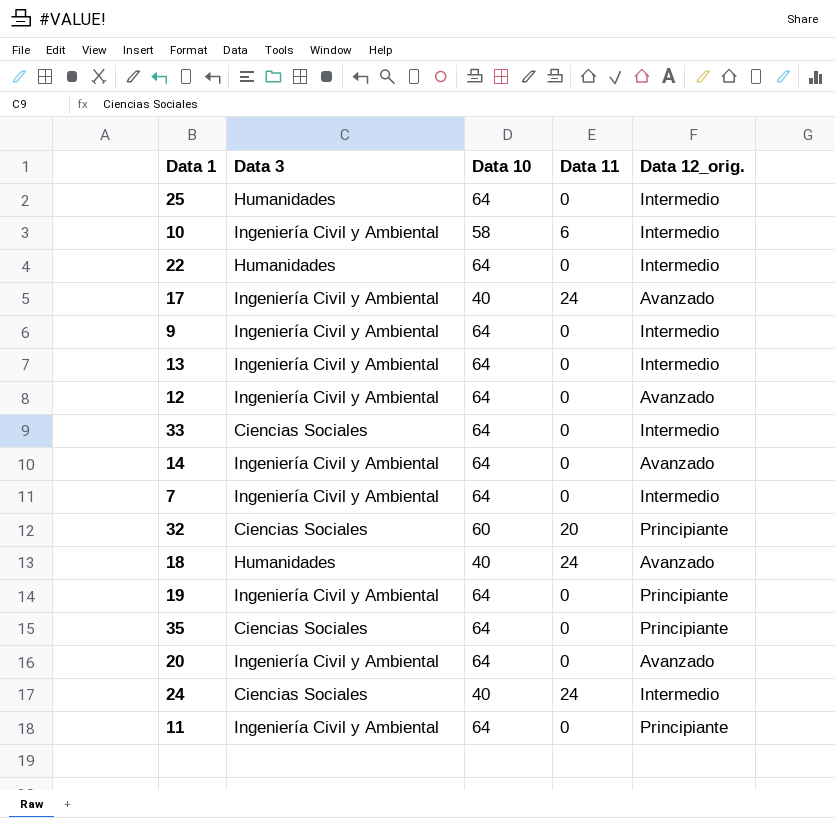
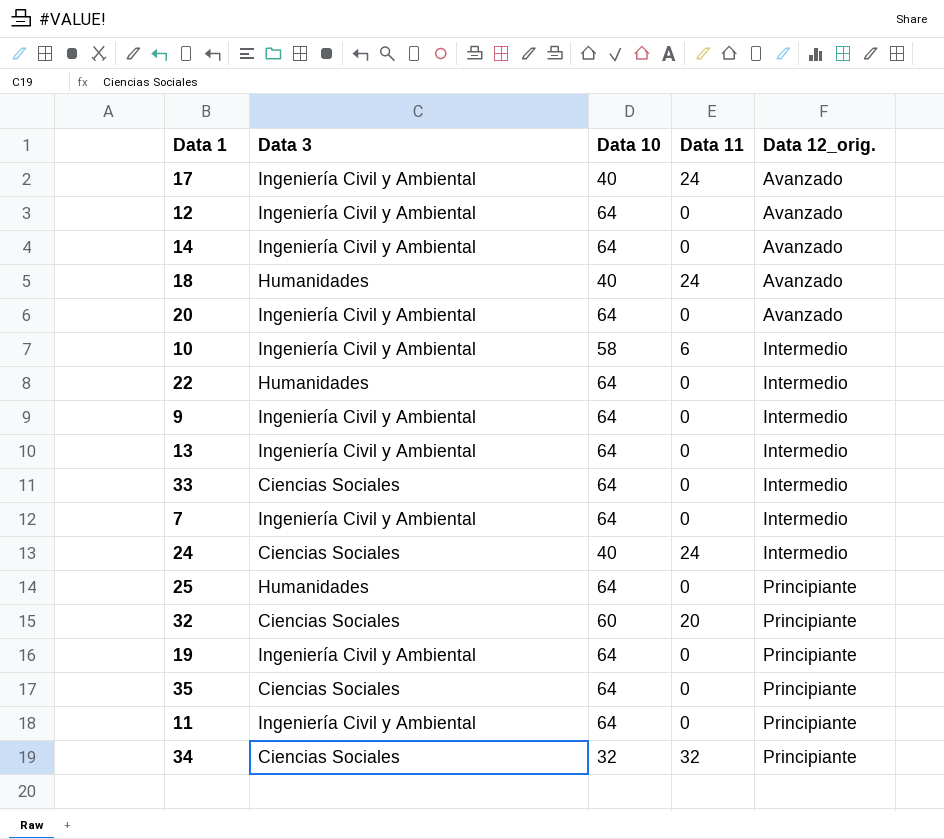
row order: none -> Data 12_orig. ascending
25 | Data 12_orig.: Intermedio -> Principiante
row 34: none -> Ciencias Sociales | 32 | 32 | Principiante

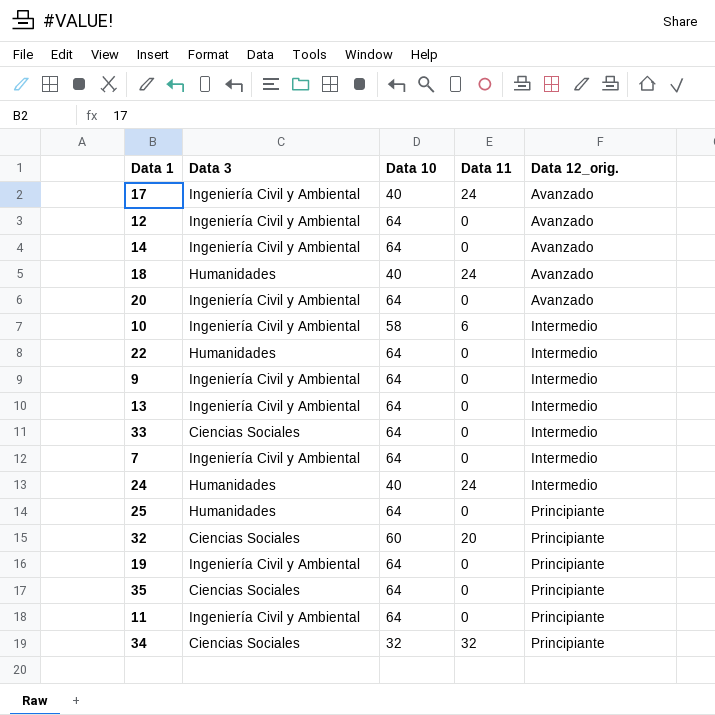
24 | Data 3: Ciencias Sociales -> Humanidades

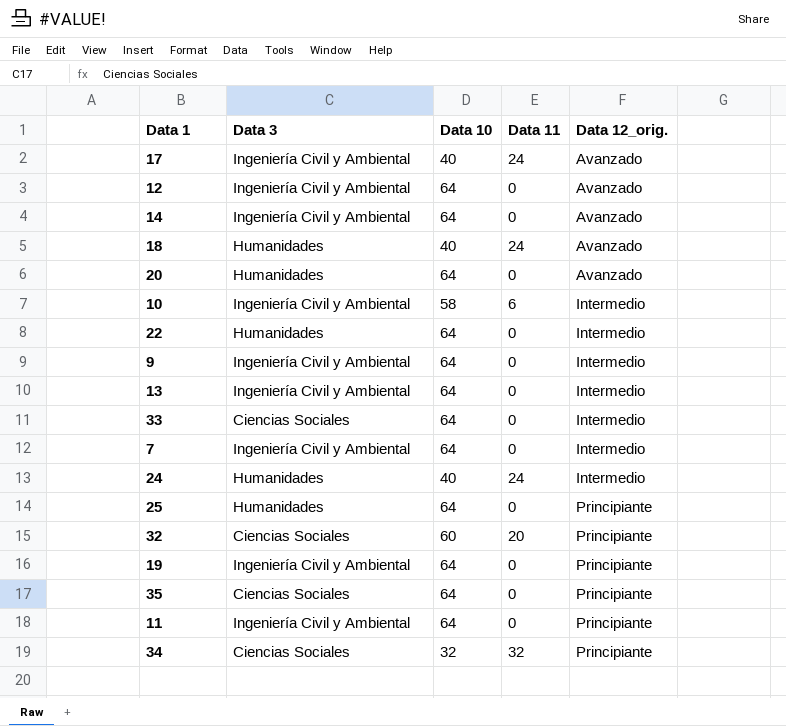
20 | Data 3: Ingeniería Civil y Ambiental -> Humanidades

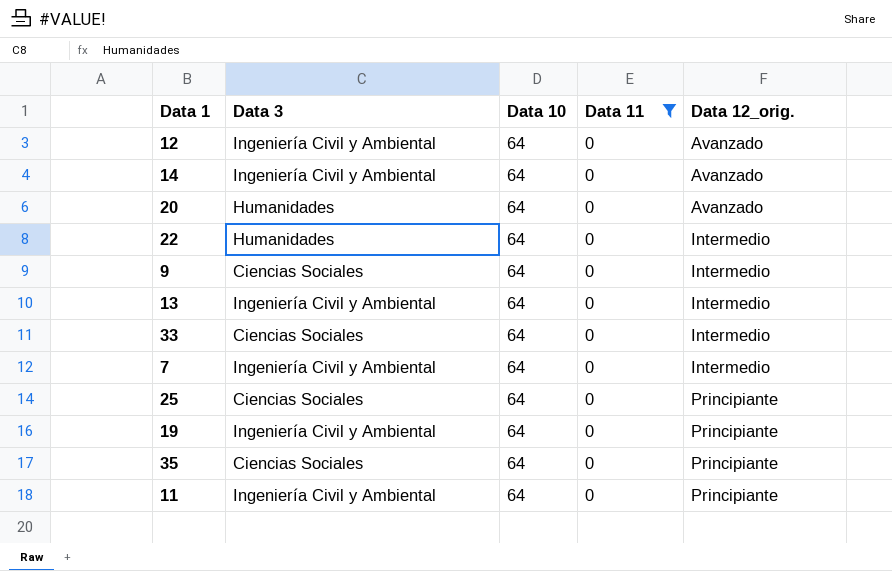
filter: none -> Data 11 = 0
9 | Data 3: Ingeniería Civil y Ambiental -> Ciencias Sociales
25 | Data 3: Humanidades -> Ciencias Sociales

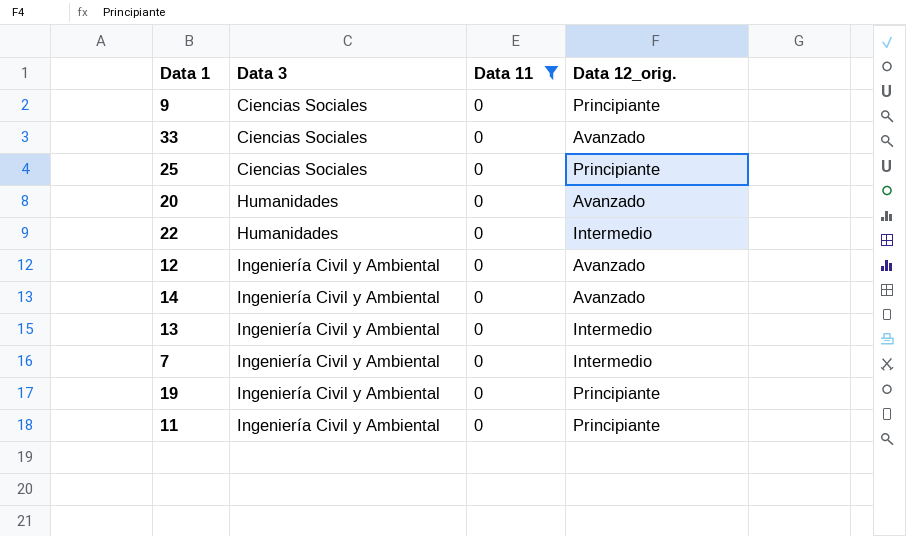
row order: Data 12_orig. ascending -> Data 3 ascending
column Data 10 | position: 3 -> none
row 35: Ciencias Sociales | 64 | 0 | Principiante -> none
9 | Data 12_orig.: Intermedio -> Principiante
33 | Data 12_orig.: Intermedio -> Avanzado

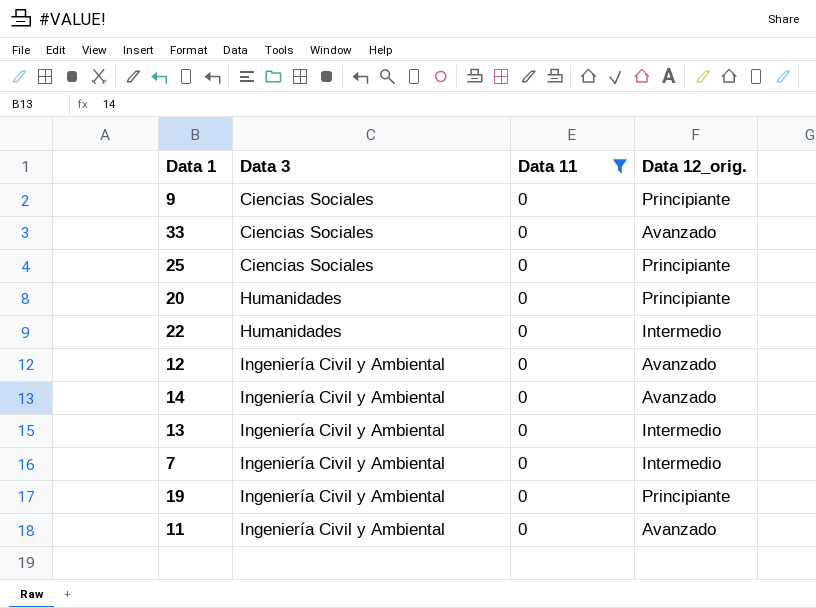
20 | Data 12_orig.: Avanzado -> Principiante
11 | Data 12_orig.: Principiante -> Avanzado

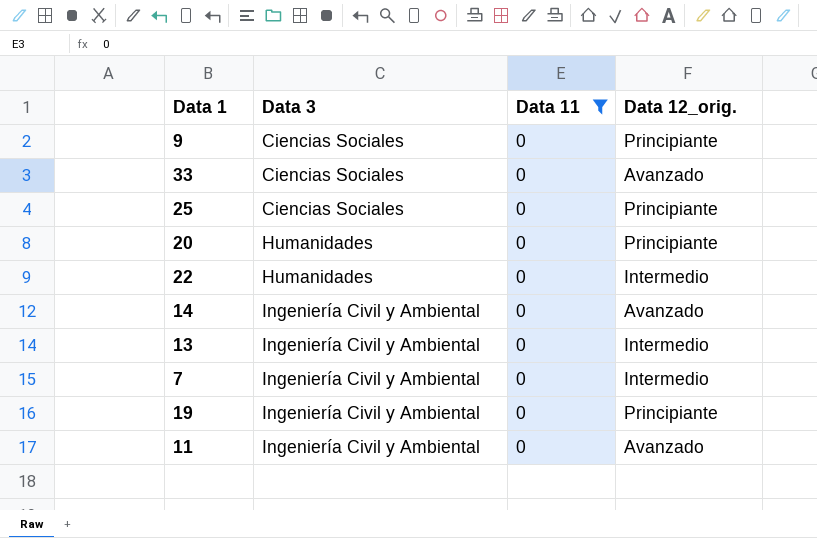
row 12: Ingeniería Civil y Ambiental | 0 | Avanzado -> none

